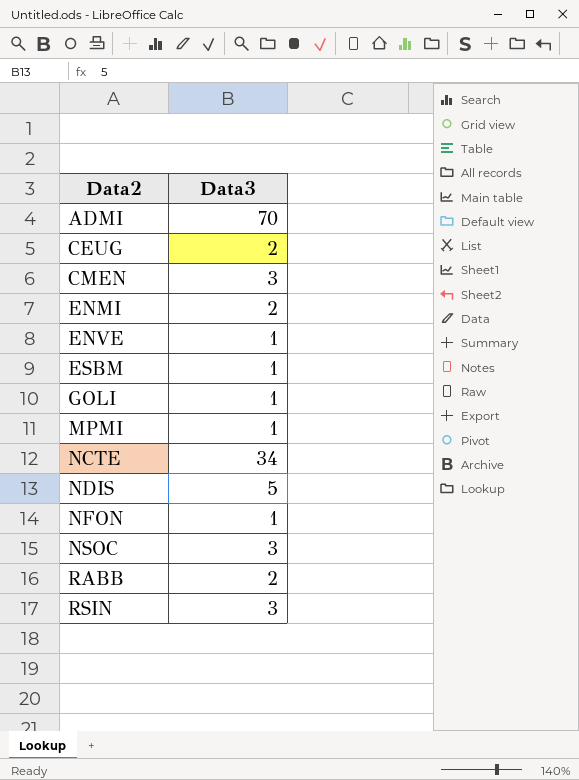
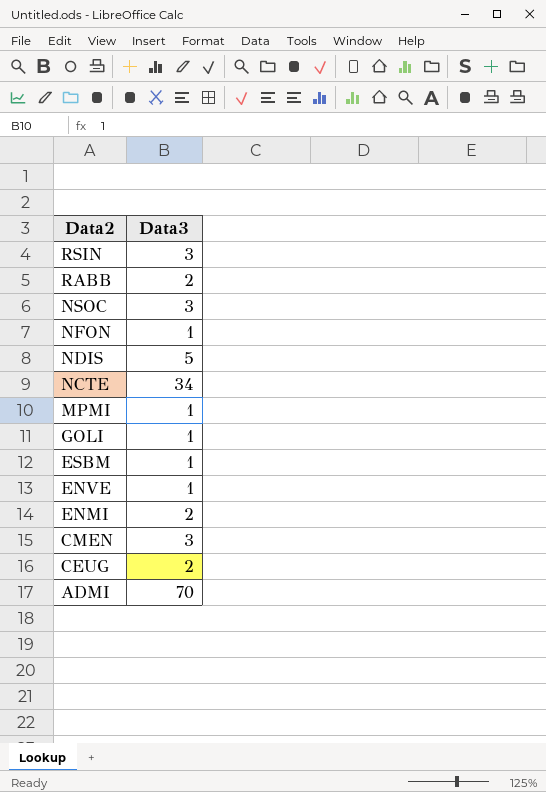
row order: Data2 ascending -> Data2 descending

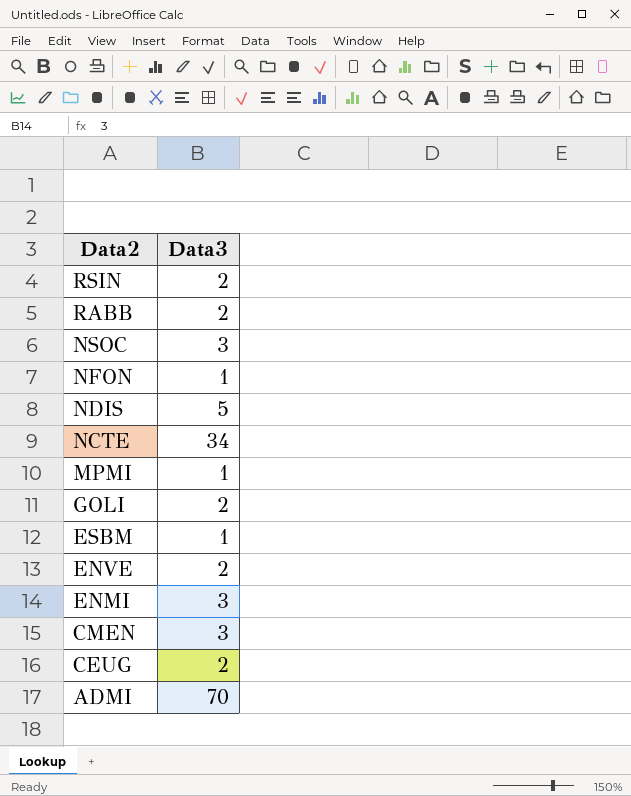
RSIN | Data3: 3 -> 2
GOLI | Data3: 1 -> 2
ENVE | Data3: 1 -> 2
ENMI | Data3: 2 -> 3

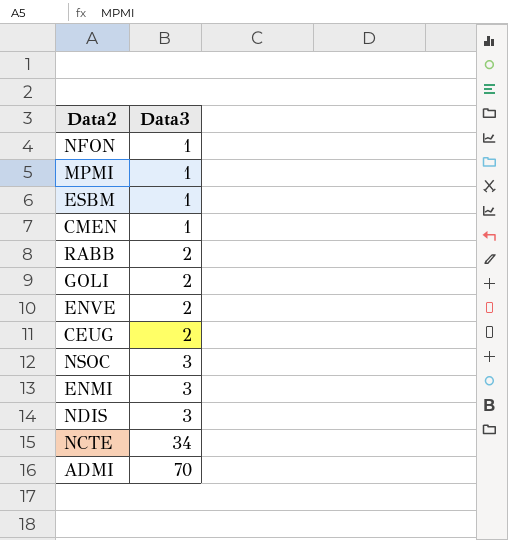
row order: Data2 descending -> Data3 ascending
row RSIN: 2 -> none
CMEN | Data3: 3 -> 1
NDIS | Data3: 5 -> 3

